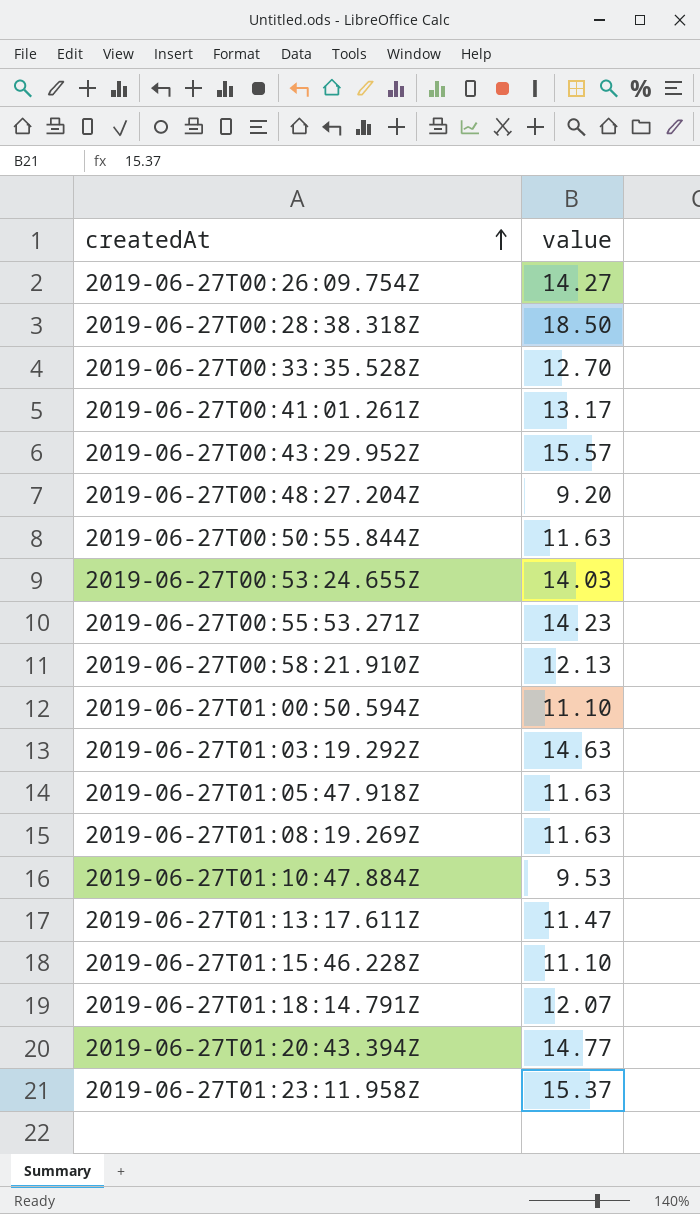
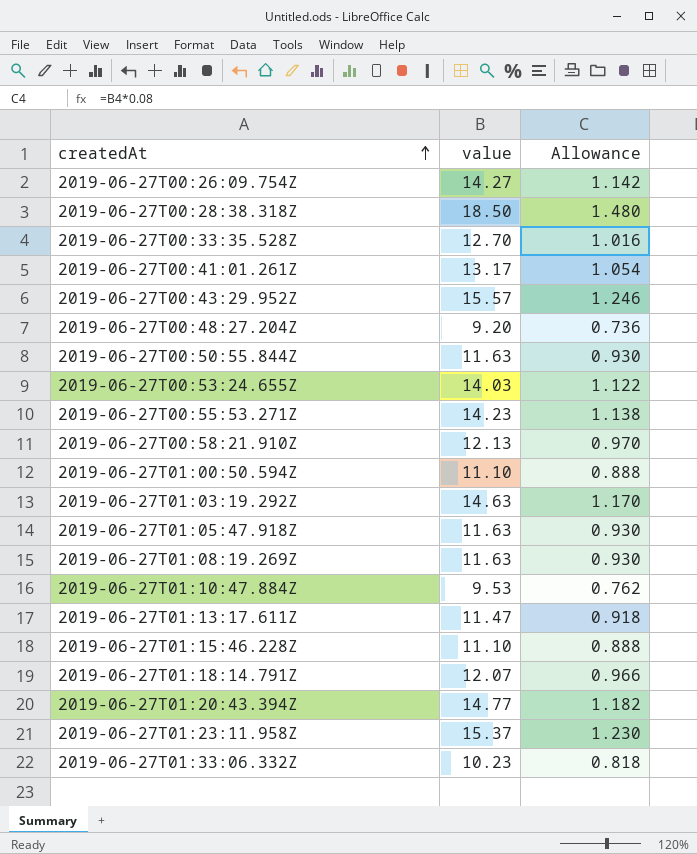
column Allowance | formula: none -> [value] * 0.08
row 2019-06-27T01:33:06.332Z: none -> 10.23 | 0.818

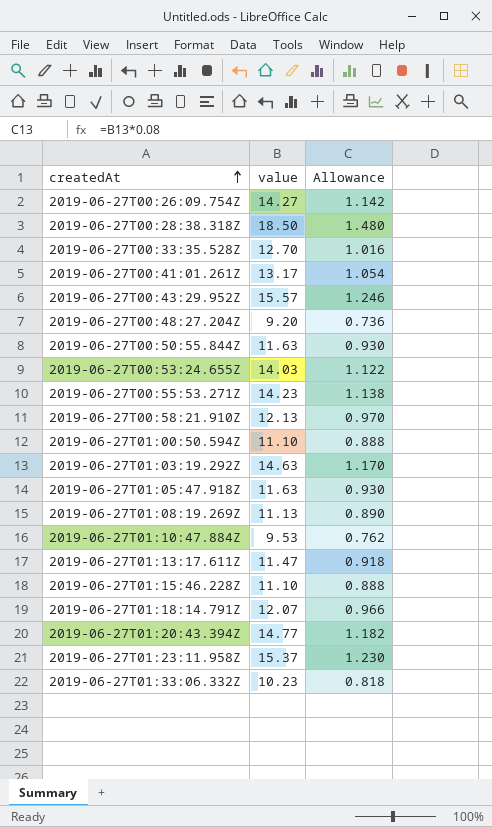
2019-06-27T01:08:19.269Z | value: 11.63 -> 11.13
2019-06-27T01:08:19.269Z | Allowance: 0.930 -> 0.890

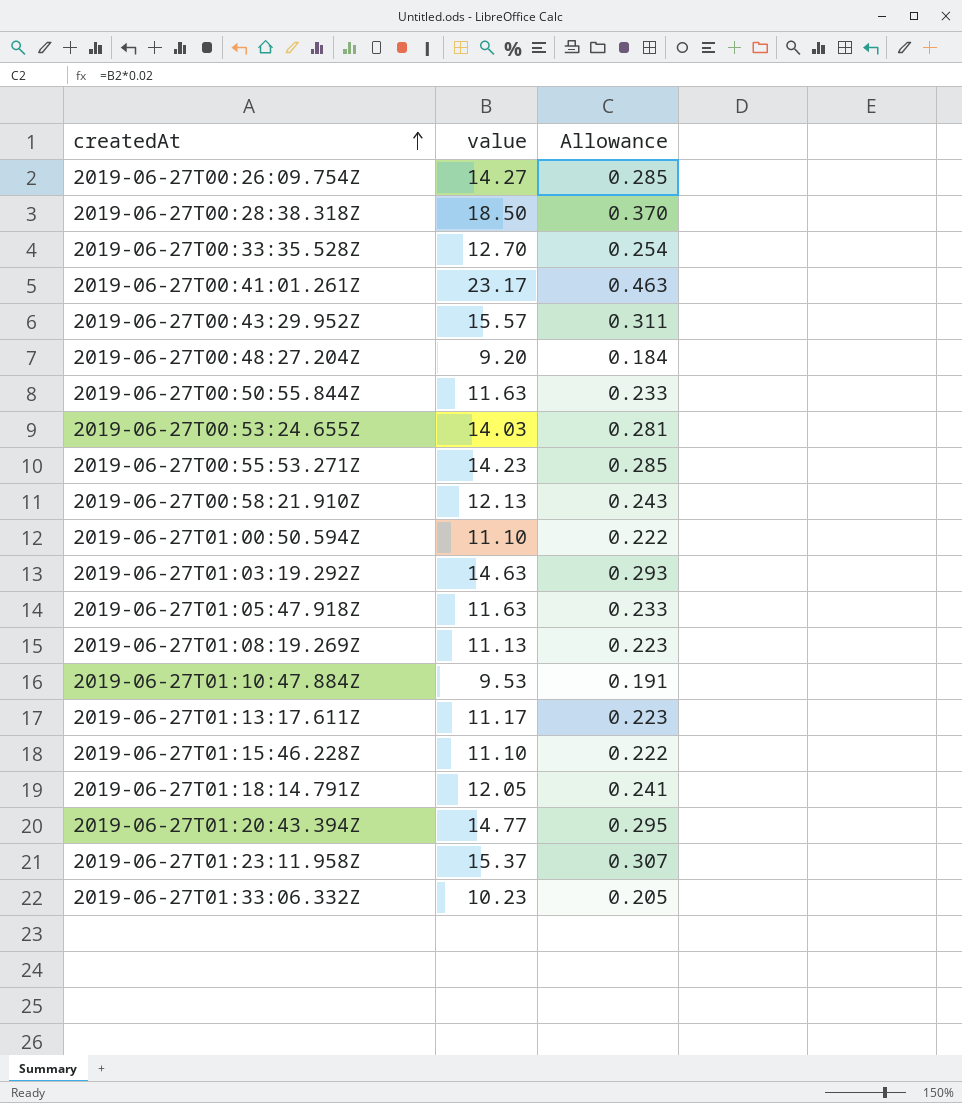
column Allowance | formula: [value] * 0.08 -> [value] * 0.02
2019-06-27T00:41:01.261Z | value: 13.17 -> 23.17
2019-06-27T01:13:17.611Z | value: 11.47 -> 11.17
2019-06-27T01:18:14.791Z | value: 12.07 -> 12.05

